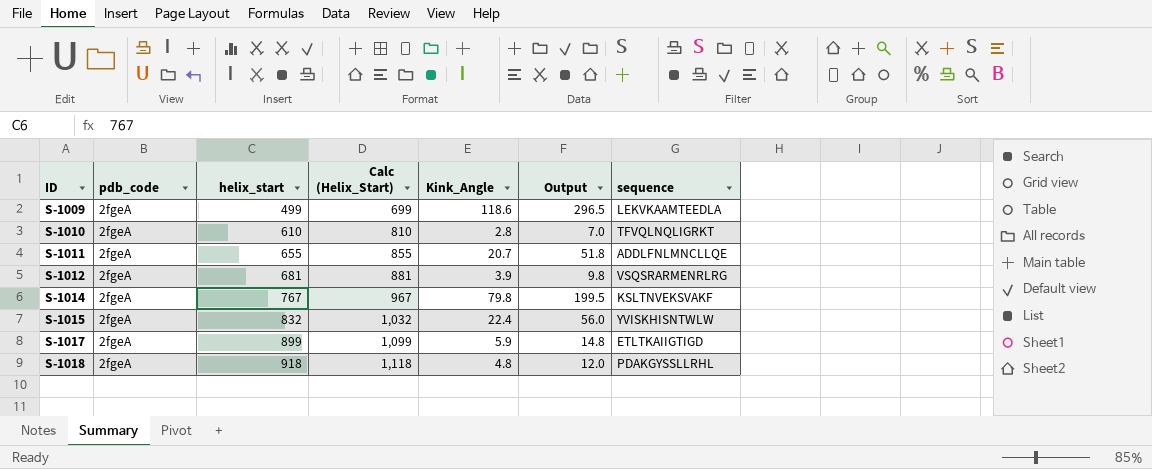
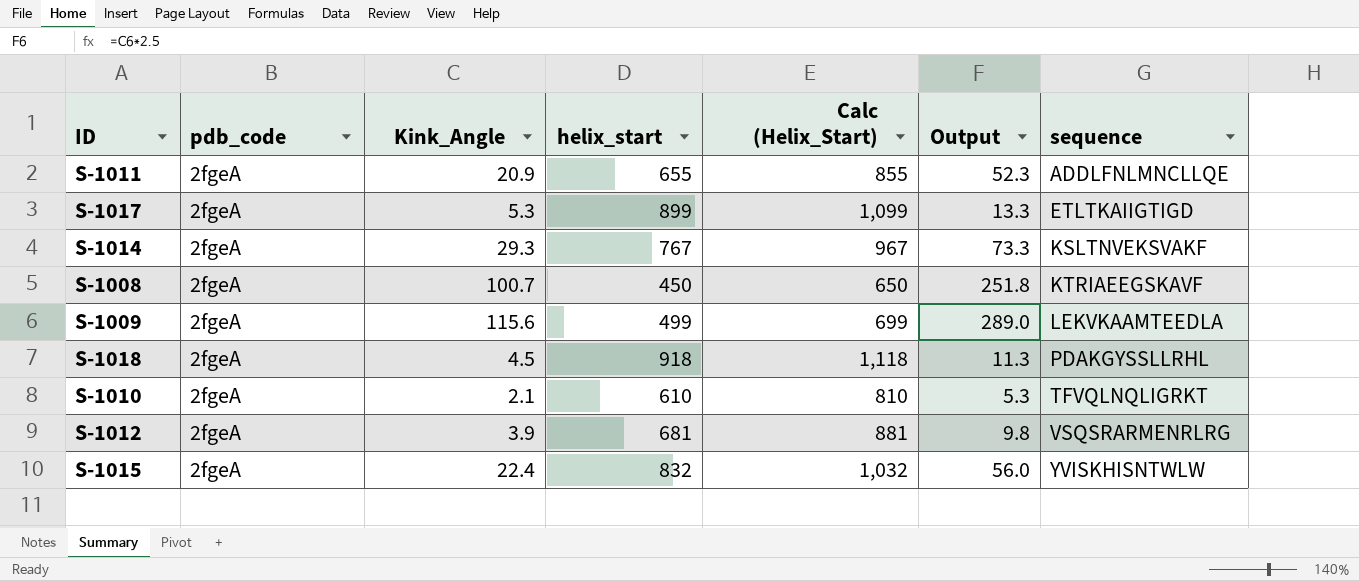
row order: ID ascending -> sequence ascending
column Kink_Angle | position: 5 -> 3
S-1011 | Kink_Angle: 20.7 -> 20.9
S-1011 | Output: 51.8 -> 52.3
S-1017 | Kink_Angle: 5.9 -> 5.3
S-1017 | Output: 14.8 -> 13.3
S-1014 | Kink_Angle: 79.8 -> 29.3
S-1014 | Output: 199.5 -> 73.3
row S-1008: none -> 2fgeA | 100.7 | 450 | 650 | 251.8 | KTRIAEEGSKAVF
S-1009 | Kink_Angle: 118.6 -> 115.6
S-1009 | Output: 296.5 -> 289.0
S-1018 | Kink_Angle: 4.8 -> 4.5
S-1018 | Output: 12.0 -> 11.3
S-1010 | Kink_Angle: 2.8 -> 2.1
S-1010 | Output: 7.0 -> 5.3

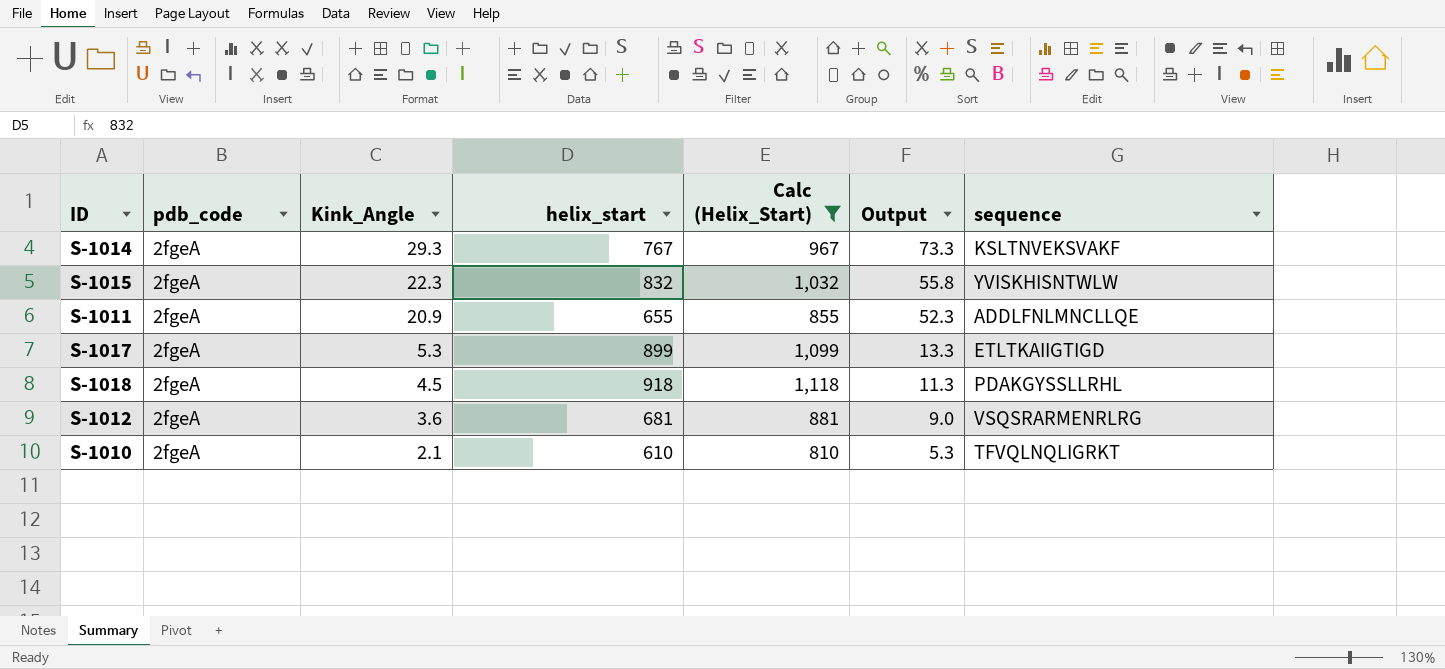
filter: none -> Calc (Helix_Start) >= 810
row order: sequence ascending -> Kink_Angle descending
S-1015 | Kink_Angle: 22.4 -> 22.3
S-1015 | Output: 56.0 -> 55.8
S-1012 | Kink_Angle: 3.9 -> 3.6
S-1012 | Output: 9.8 -> 9.0

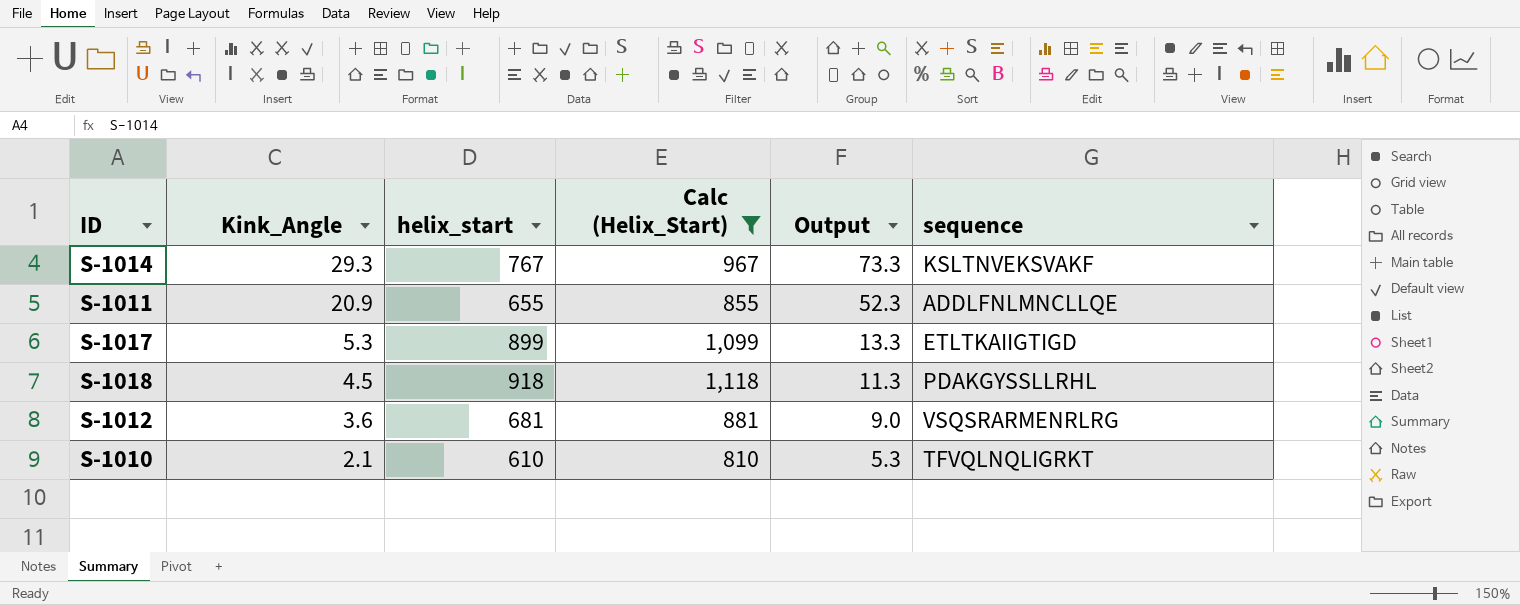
column pdb_code | position: 2 -> none
row S-1015: 2fgeA | 22.3 | 832 | 1,032 | 55.8 | YVISKHISNTWLW -> none

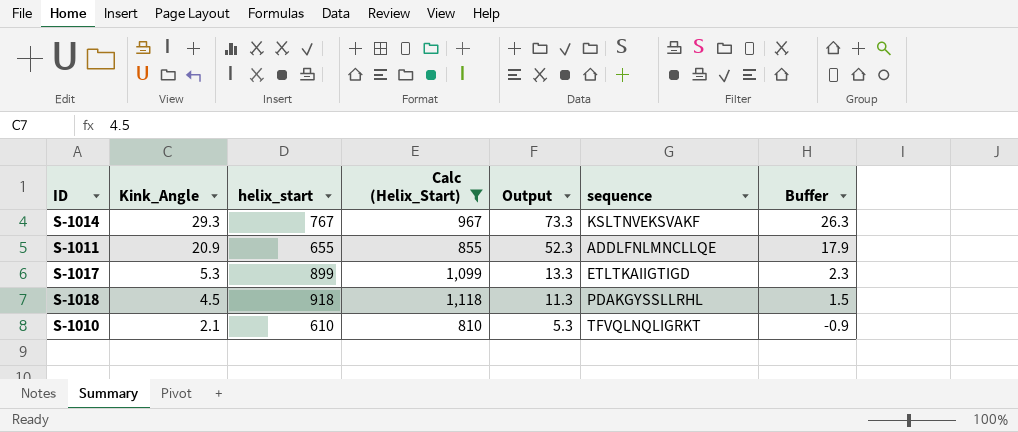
column Buffer | formula: none -> [Kink_Angle] - 3
row S-1012: 3.6 | 681 | 881 | 9.0 | VSQSRARMENRLRG -> none

